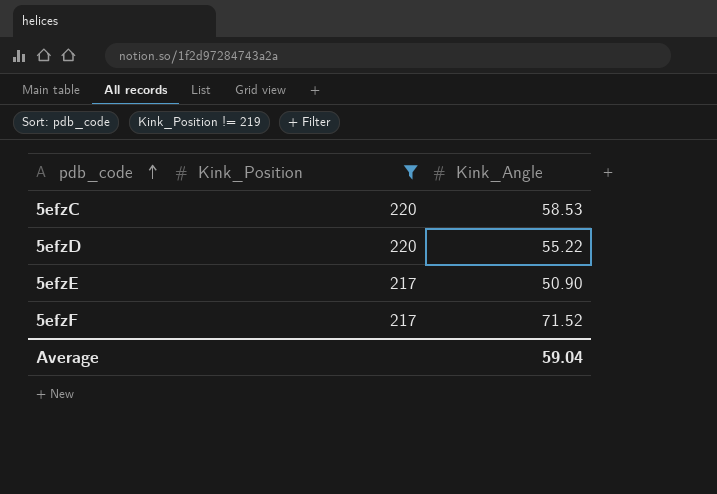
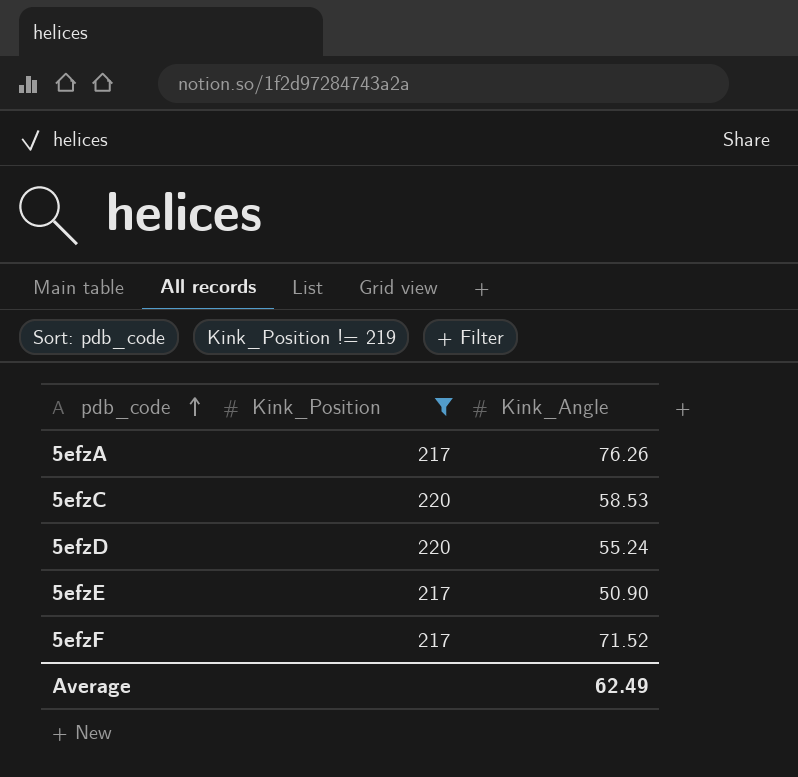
row 5efzA: none -> 217 | 76.26
5efzD | Kink_Angle: 55.22 -> 55.24
Average | Kink_Angle: 59.04 -> 62.49

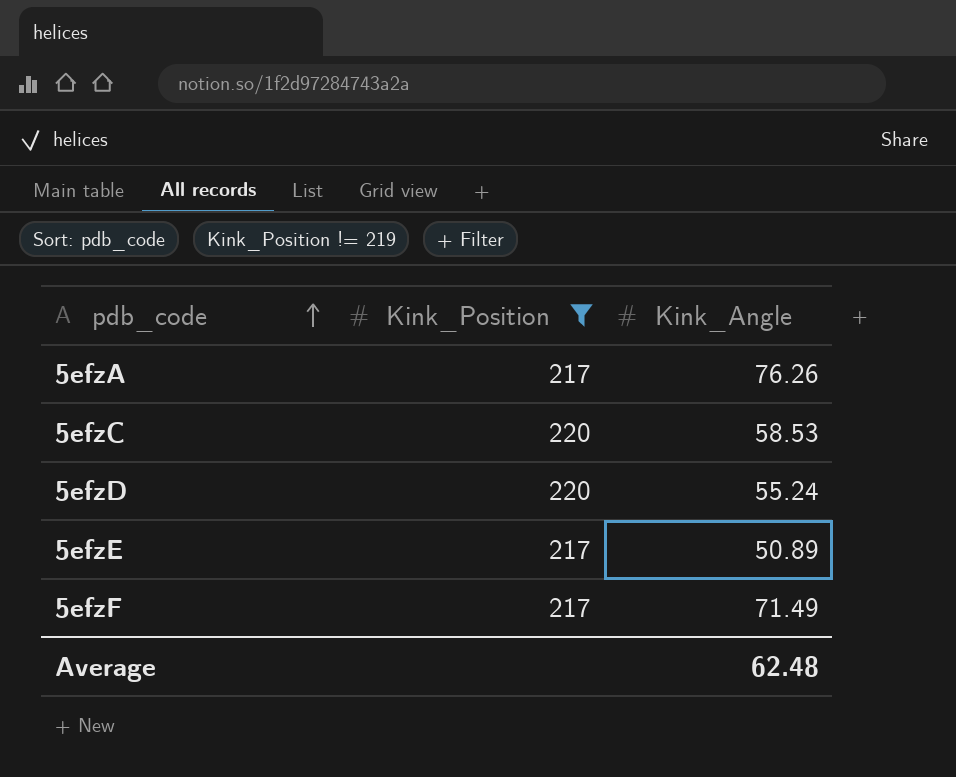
5efzE | Kink_Angle: 50.90 -> 50.89
5efzF | Kink_Angle: 71.52 -> 71.49
Average | Kink_Angle: 62.49 -> 62.48

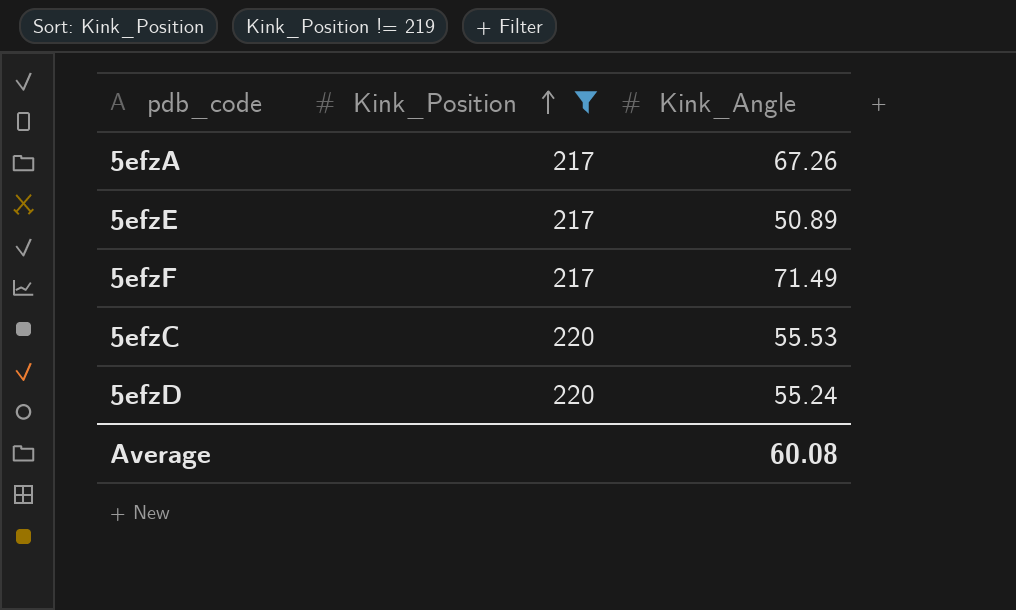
row order: pdb_code ascending -> Kink_Position ascending
5efzA | Kink_Angle: 76.26 -> 67.26
5efzC | Kink_Angle: 58.53 -> 55.53
Average | Kink_Angle: 62.48 -> 60.08

